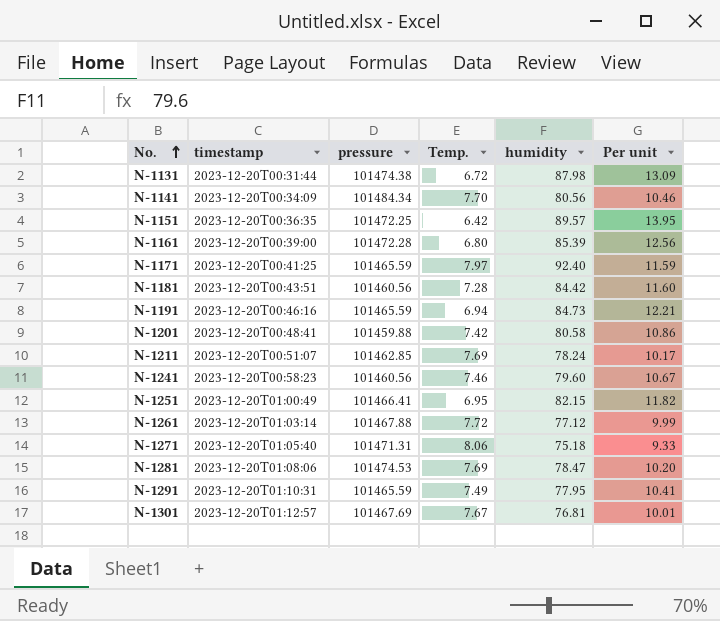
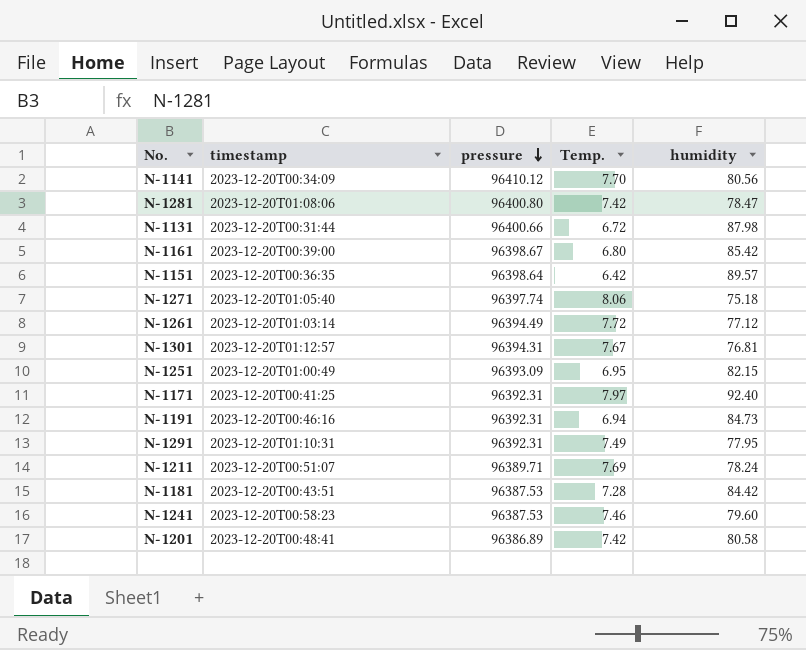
row order: No. ascending -> pressure descending
column Per unit | formula: [humidity] / [Temp.] -> none
N-1141 | pressure: 101484.34 -> 96410.12
N-1281 | pressure: 101474.53 -> 96400.80
N-1281 | Temp.: 7.69 -> 7.42
N-1131 | pressure: 101474.38 -> 96400.66
N-1161 | pressure: 101472.28 -> 96398.67
N-1161 | humidity: 85.39 -> 85.42
N-1151 | pressure: 101472.25 -> 96398.64
N-1271 | pressure: 101471.31 -> 96397.74
N-1261 | pressure: 101467.88 -> 96394.49
N-1301 | pressure: 101467.69 -> 96394.31
N-1251 | pressure: 101466.41 -> 96393.09
N-1171 | pressure: 101465.59 -> 96392.31
N-1191 | pressure: 101465.59 -> 96392.31
N-1291 | pressure: 101465.59 -> 96392.31
N-1211 | pressure: 101462.85 -> 96389.71
N-1181 | pressure: 101460.56 -> 96387.53
N-1241 | pressure: 101460.56 -> 96387.53
N-1201 | pressure: 101459.88 -> 96386.89

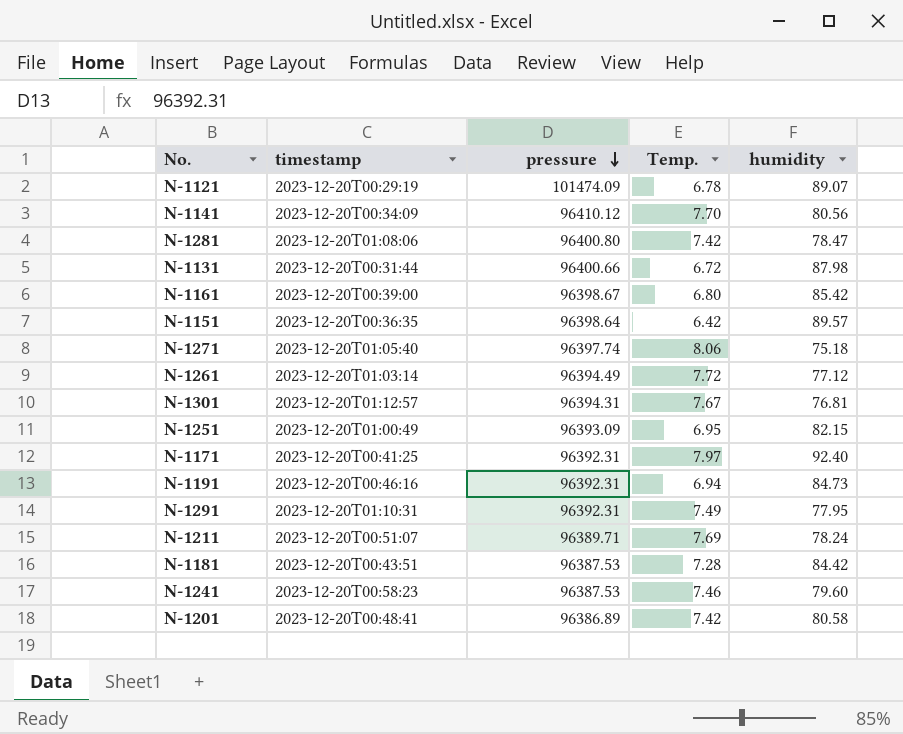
row N-1121: none -> 2023-12-20T00:29:19 | 101474.09 | 6.78 | 89.07

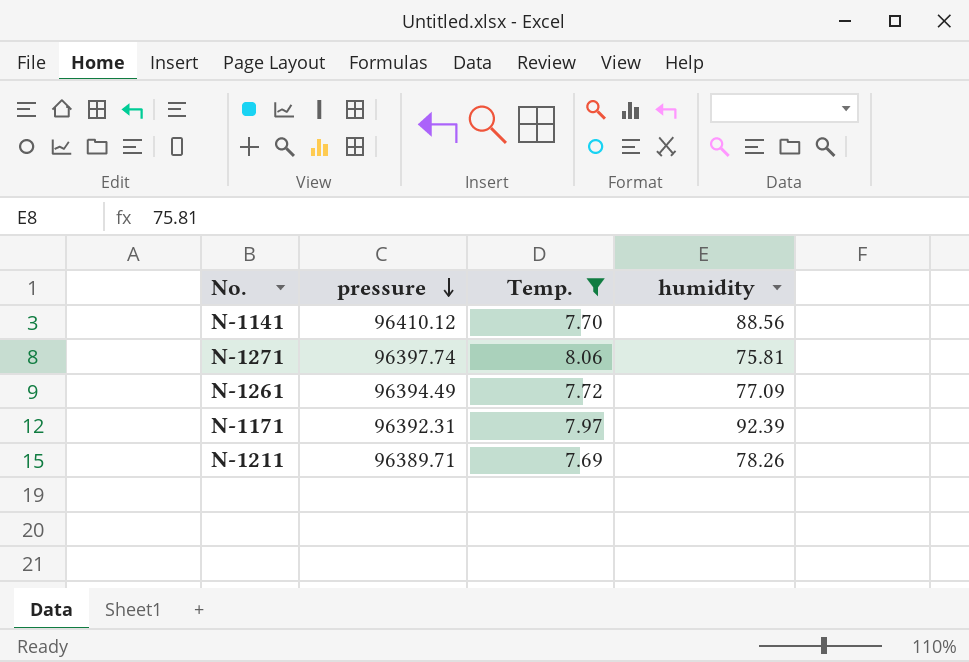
filter: none -> Temp. >= 7.69
column timestamp | position: 2 -> none
N-1141 | humidity: 80.56 -> 88.56
N-1271 | humidity: 75.18 -> 75.81
N-1261 | humidity: 77.12 -> 77.09
N-1171 | humidity: 92.40 -> 92.39
N-1211 | humidity: 78.24 -> 78.26

